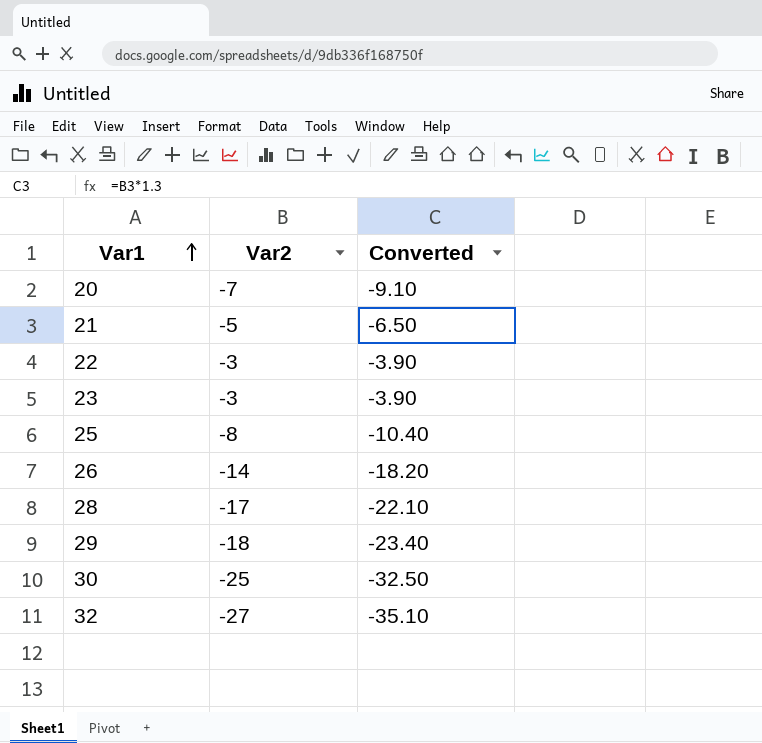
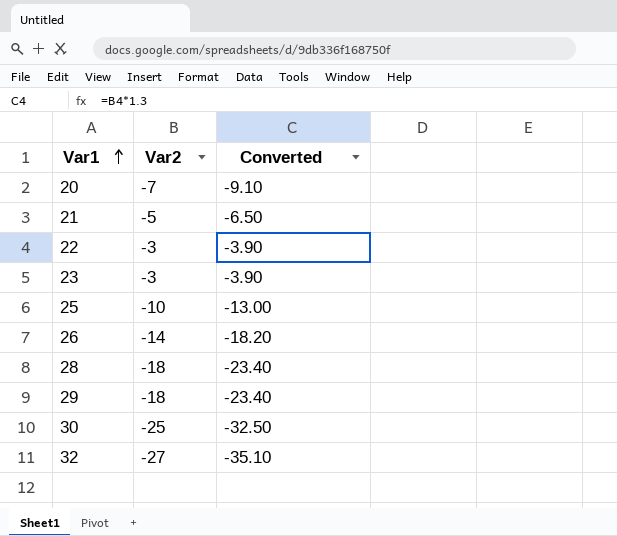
25 | Var2: -8 -> -10
25 | Converted: -10.40 -> -13.00
28 | Var2: -17 -> -18
28 | Converted: -22.10 -> -23.40

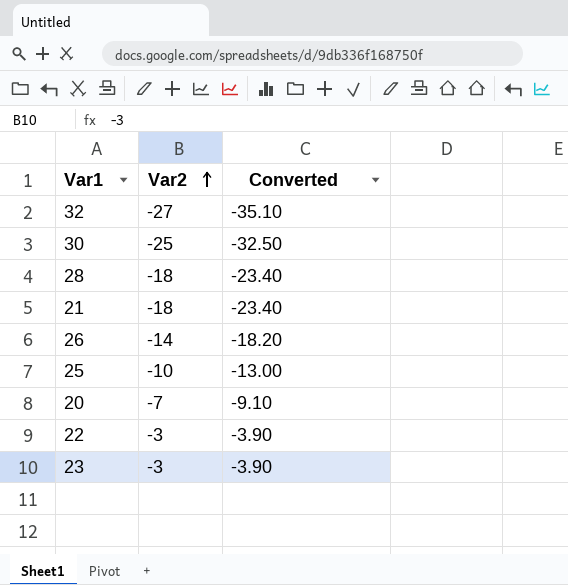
row order: Var1 ascending -> Var2 ascending
row 29: -18 | -23.40 -> none
21 | Var2: -5 -> -18
21 | Converted: -6.50 -> -23.40

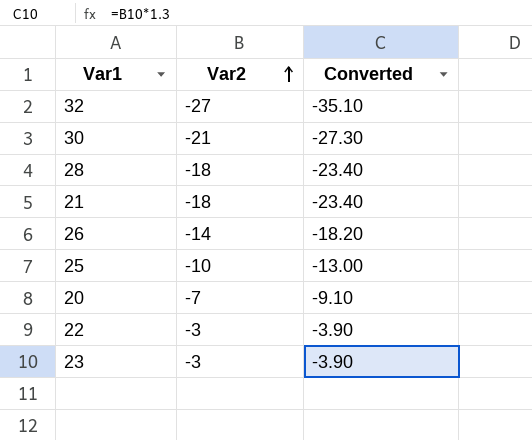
30 | Var2: -25 -> -21
30 | Converted: -32.50 -> -27.30

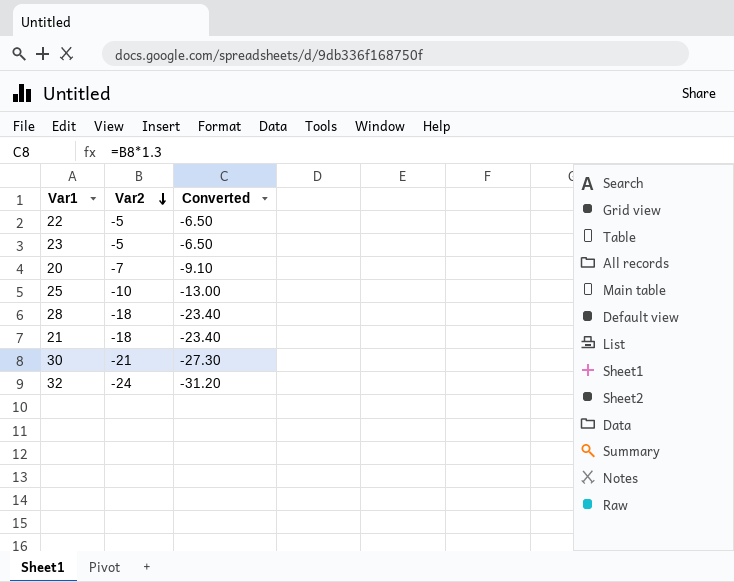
row order: Var2 ascending -> Var2 descending
row 26: -14 | -18.20 -> none
22 | Var2: -3 -> -5
22 | Converted: -3.90 -> -6.50
23 | Var2: -3 -> -5
23 | Converted: -3.90 -> -6.50
32 | Var2: -27 -> -24
32 | Converted: -35.10 -> -31.20

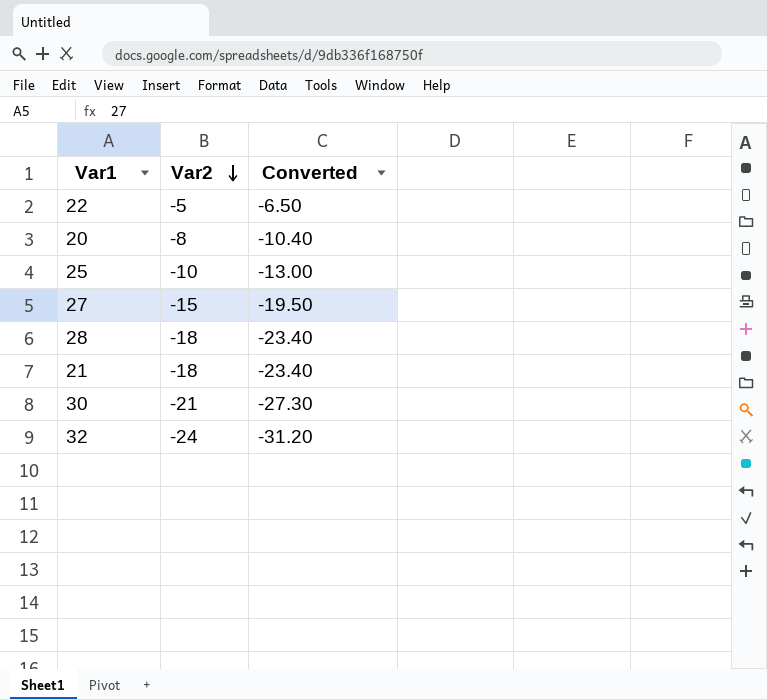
row 23: -5 | -6.50 -> none
20 | Var2: -7 -> -8
20 | Converted: -9.10 -> -10.40
row 27: none -> -15 | -19.50

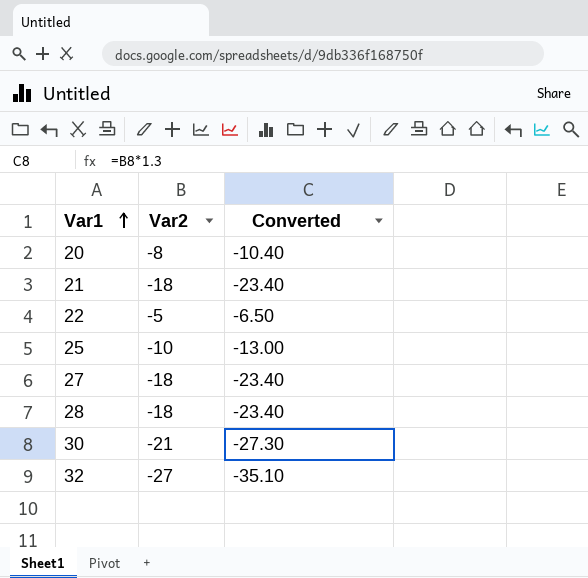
row order: Var2 descending -> Var1 ascending
27 | Var2: -15 -> -18
27 | Converted: -19.50 -> -23.40
32 | Var2: -24 -> -27
32 | Converted: -31.20 -> -35.10

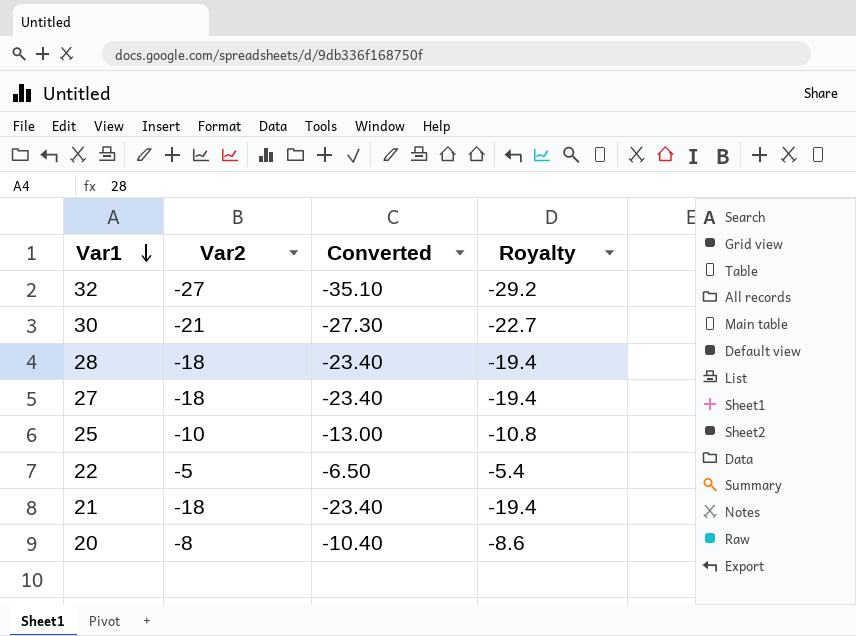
row order: Var1 ascending -> Var1 descending
column Royalty | formula: none -> [Var2] * 1.08

